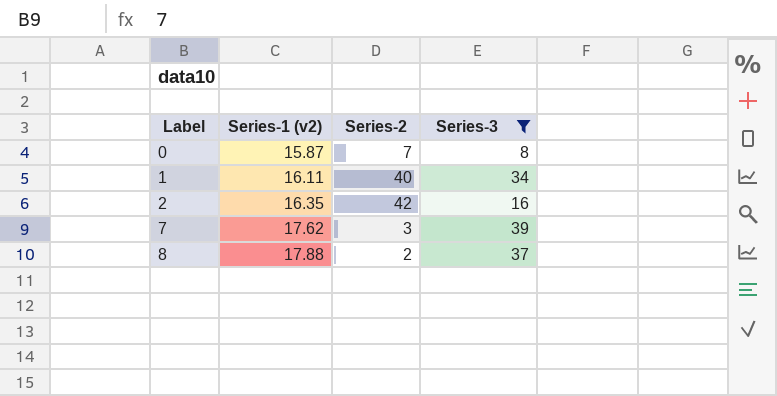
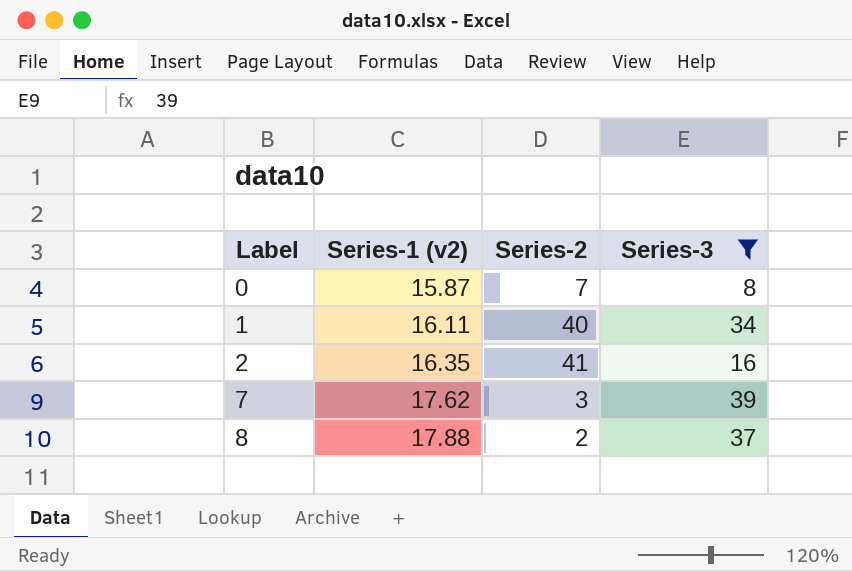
2 | Series-2: 42 -> 41

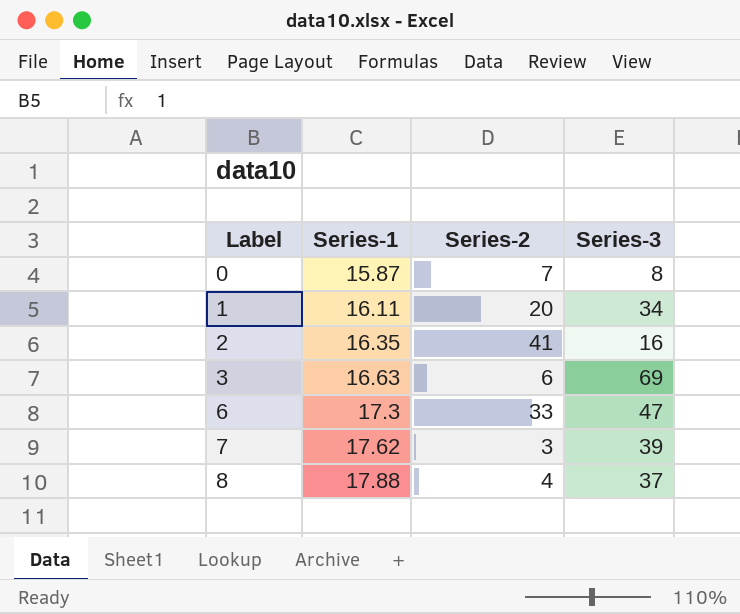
filter: Series-3 <= 39 -> none
column name: Series-1 (v2) -> Series-1
1 | Series-2: 40 -> 20
8 | Series-2: 2 -> 4

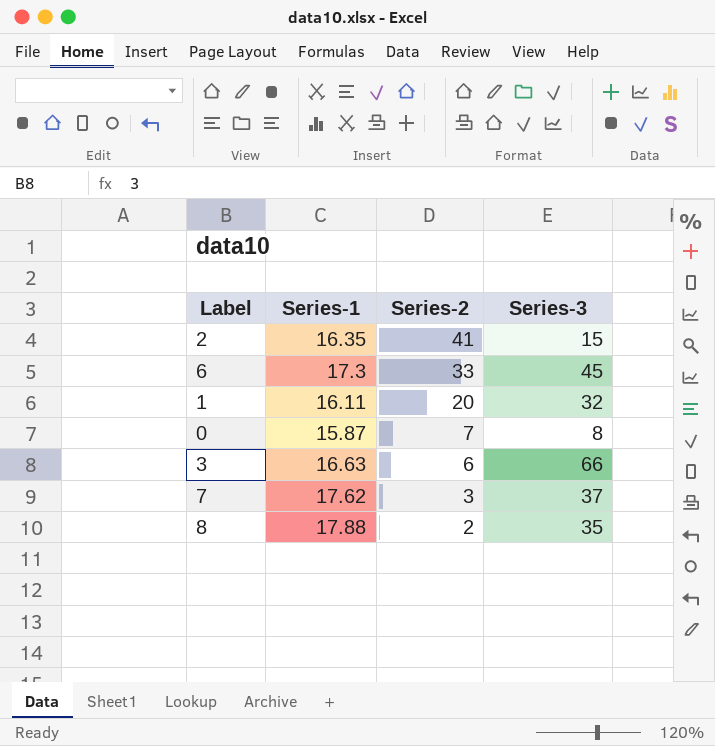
row order: Label ascending -> Series-2 descending
2 | Series-3: 16 -> 15
6 | Series-3: 47 -> 45
1 | Series-3: 34 -> 32
3 | Series-3: 69 -> 66
7 | Series-3: 39 -> 37
8 | Series-2: 4 -> 2
8 | Series-3: 37 -> 35

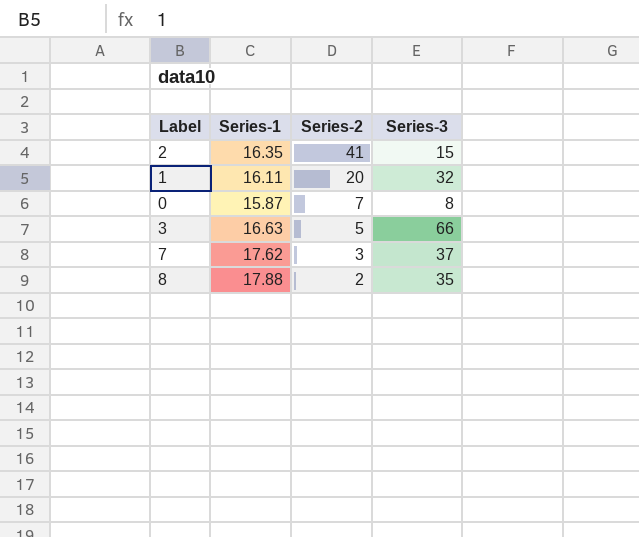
row 6: 17.3 | 33 | 45 -> none
3 | Series-2: 6 -> 5

